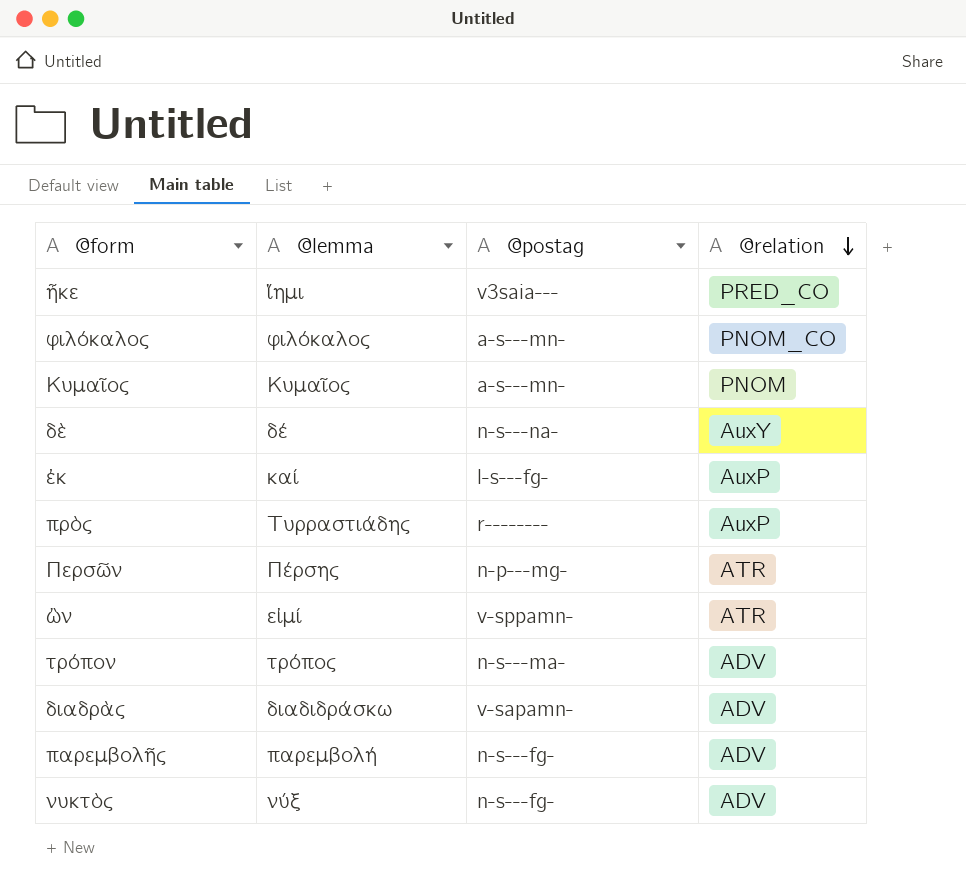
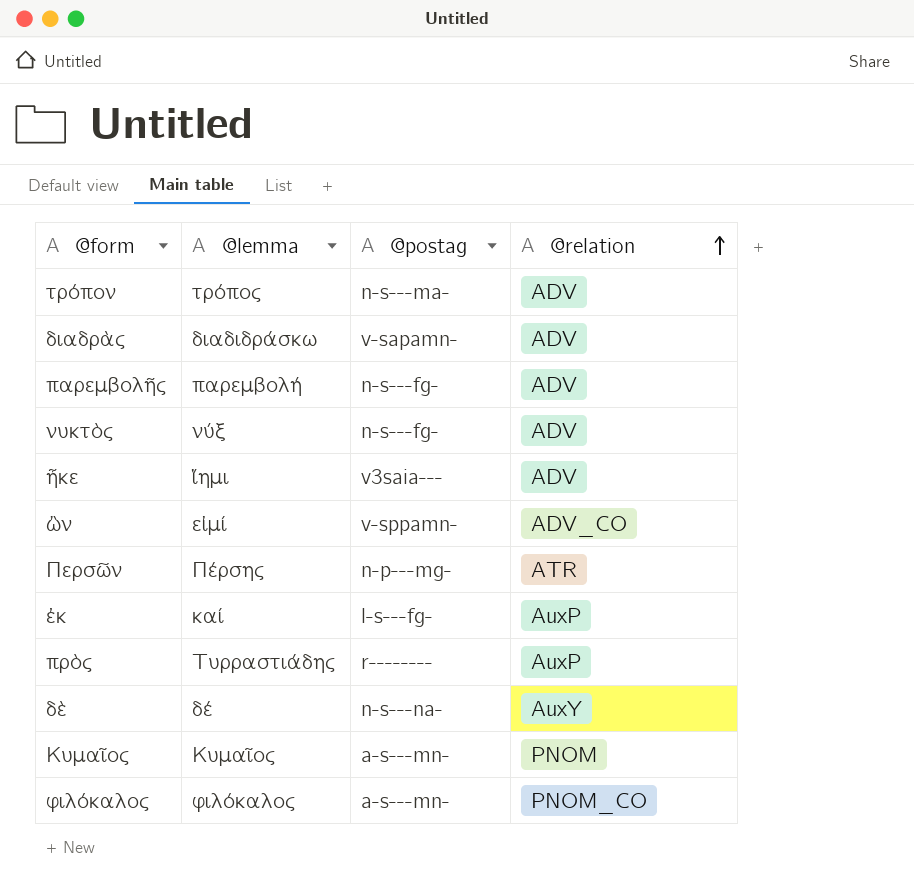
row order: @relation descending -> @relation ascending
ἧκε | @relation: PRED_CO -> ADV
ὢν | @relation: ATR -> ADV_CO

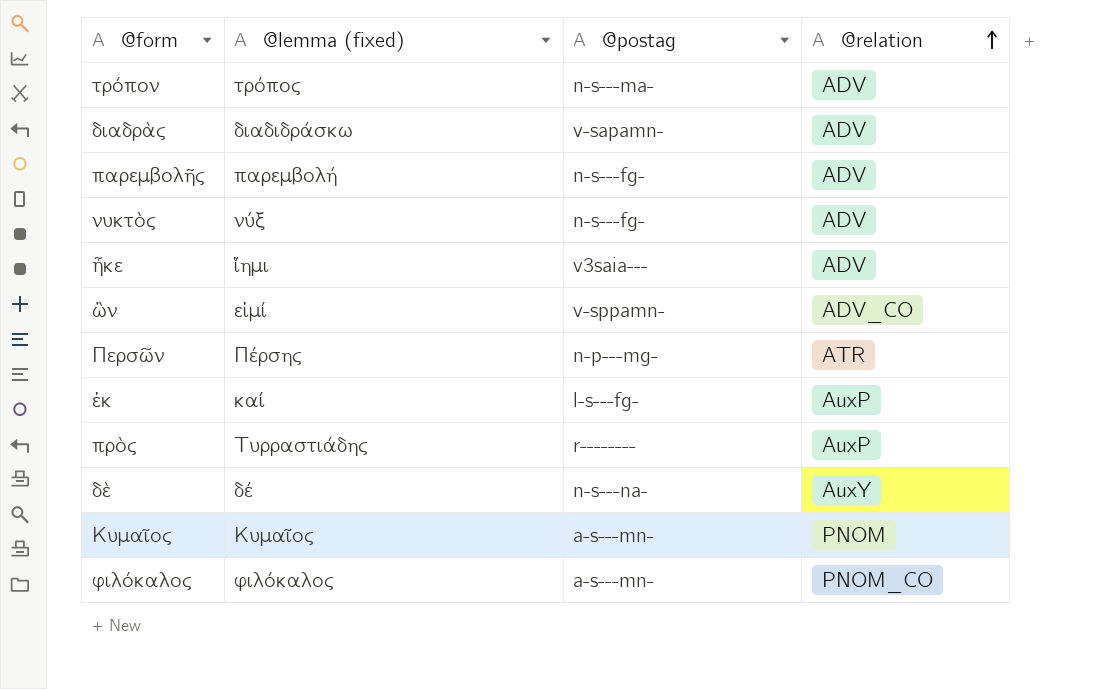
column name: @lemma -> @lemma (fixed)

